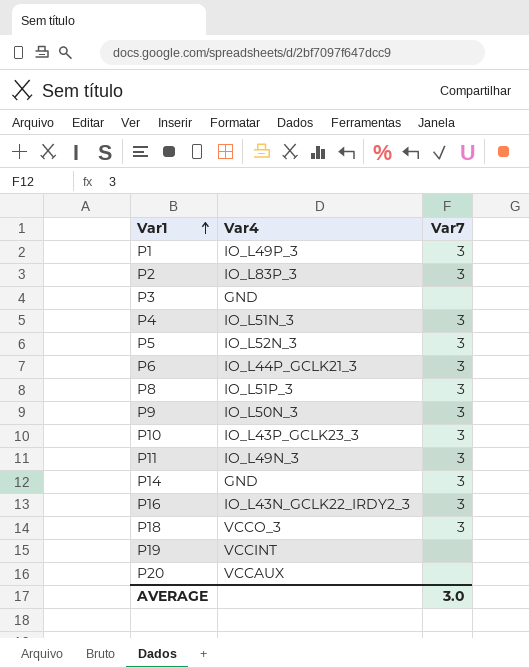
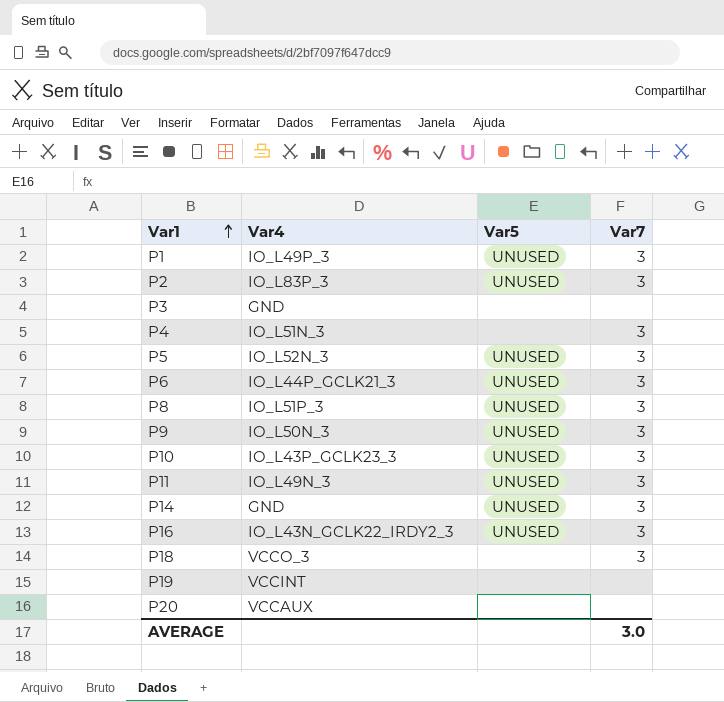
column Var5 | position: none -> 3

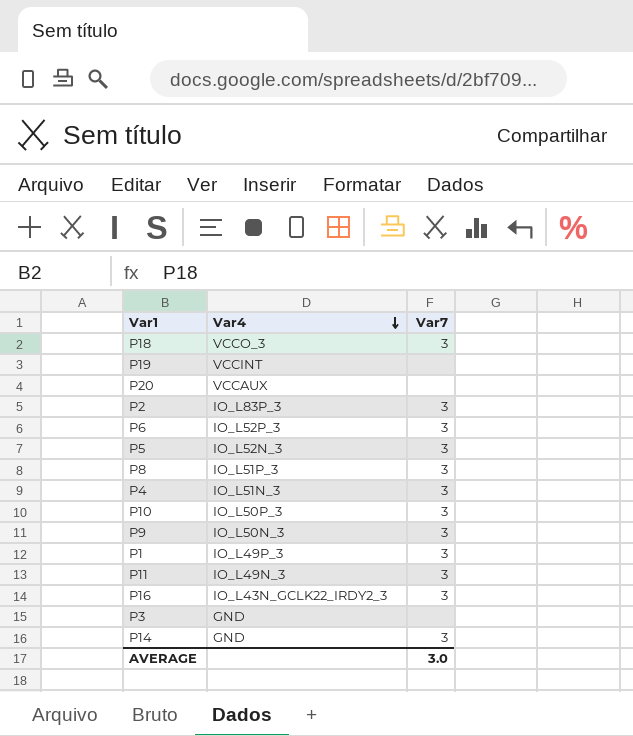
row order: Var1 ascending -> Var4 descending
column Var5 | position: 3 -> none
P6 | Var4: IO_L44P_GCLK21_3 -> IO_L52P_3
P10 | Var4: IO_L43P_GCLK23_3 -> IO_L50P_3

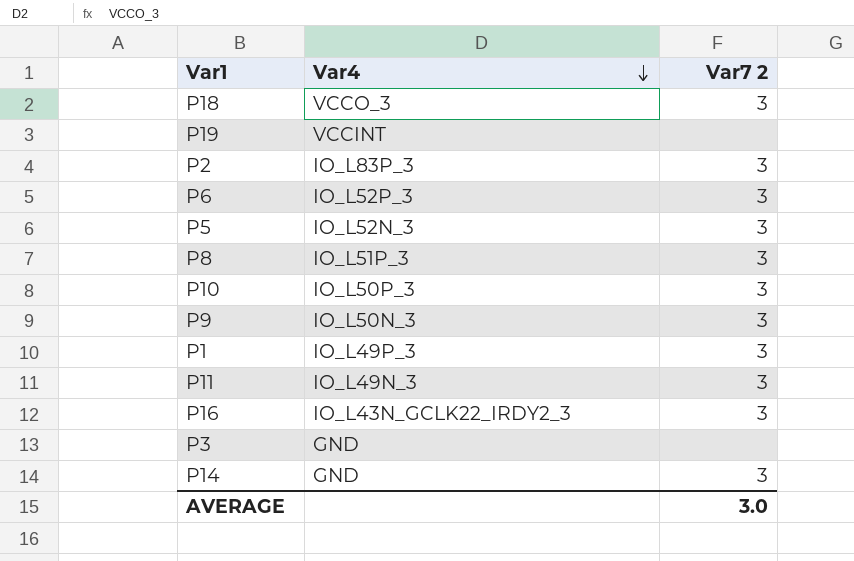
column name: Var7 -> Var7 2
row P20: VCCAUX | none -> none
row P4: IO_L51N_3 | 3 -> none

